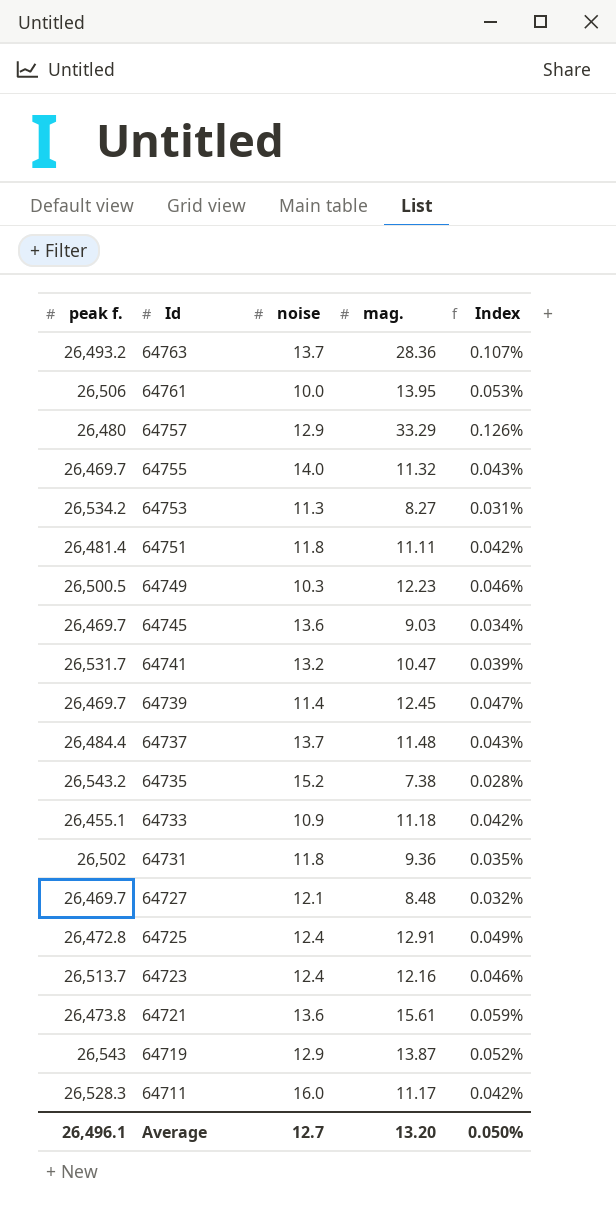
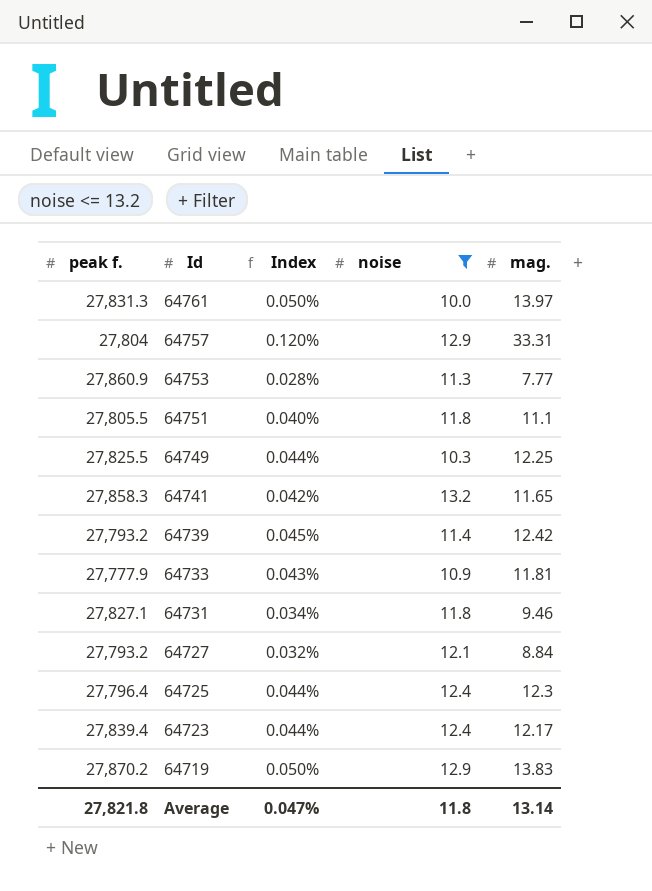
filter: none -> noise <= 13.2
column Index | position: 5 -> 3
64761 | peak f.: 26,506 -> 27,831.3
64761 | Index: 0.053% -> 0.050%
64761 | mag.: 13.95 -> 13.97
64757 | peak f.: 26,480 -> 27,804
64757 | Index: 0.126% -> 0.120%
64757 | mag.: 33.29 -> 33.31
64753 | peak f.: 26,534.2 -> 27,860.9
64753 | Index: 0.031% -> 0.028%
64753 | mag.: 8.27 -> 7.77
64751 | peak f.: 26,481.4 -> 27,805.5
64751 | Index: 0.042% -> 0.040%
64751 | mag.: 11.11 -> 11.1
64749 | peak f.: 26,500.5 -> 27,825.5
64749 | Index: 0.046% -> 0.044%
64749 | mag.: 12.23 -> 12.25
64741 | peak f.: 26,531.7 -> 27,858.3
64741 | Index: 0.039% -> 0.042%
64741 | mag.: 10.47 -> 11.65
64739 | peak f.: 26,469.7 -> 27,793.2
64739 | Index: 0.047% -> 0.045%
64739 | mag.: 12.45 -> 12.42
64733 | peak f.: 26,455.1 -> 27,777.9
64733 | Index: 0.042% -> 0.043%
64733 | mag.: 11.18 -> 11.81
64731 | peak f.: 26,502 -> 27,827.1
64731 | Index: 0.035% -> 0.034%
64731 | mag.: 9.36 -> 9.46
64727 | peak f.: 26,469.7 -> 27,793.2
64727 | mag.: 8.48 -> 8.84
64725 | peak f.: 26,472.8 -> 27,796.4
64725 | Index: 0.049% -> 0.044%
64725 | mag.: 12.91 -> 12.3
64723 | peak f.: 26,513.7 -> 27,839.4
64723 | Index: 0.046% -> 0.044%
64723 | mag.: 12.16 -> 12.17
64719 | peak f.: 26,543 -> 27,870.2
64719 | Index: 0.052% -> 0.050%
64719 | mag.: 13.87 -> 13.83
Average | peak f.: 26,496.1 -> 27,821.8
Average | Index: 0.050% -> 0.047%
Average | noise: 12.7 -> 11.8
Average | mag.: 13.20 -> 13.14

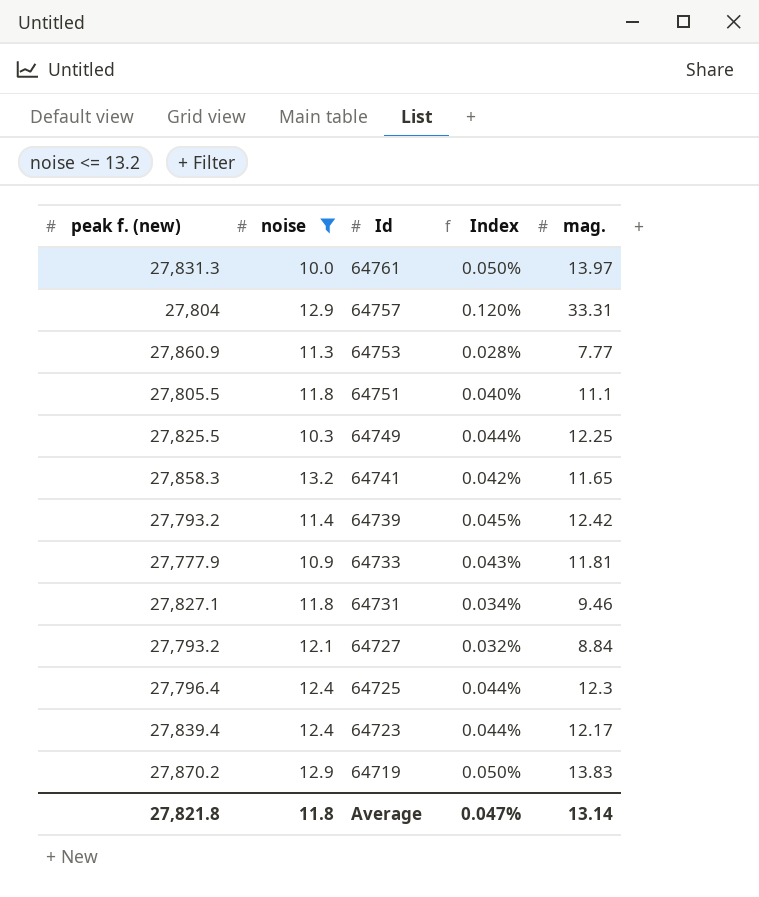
column name: peak f. -> peak f. (new)
column noise | position: 4 -> 2

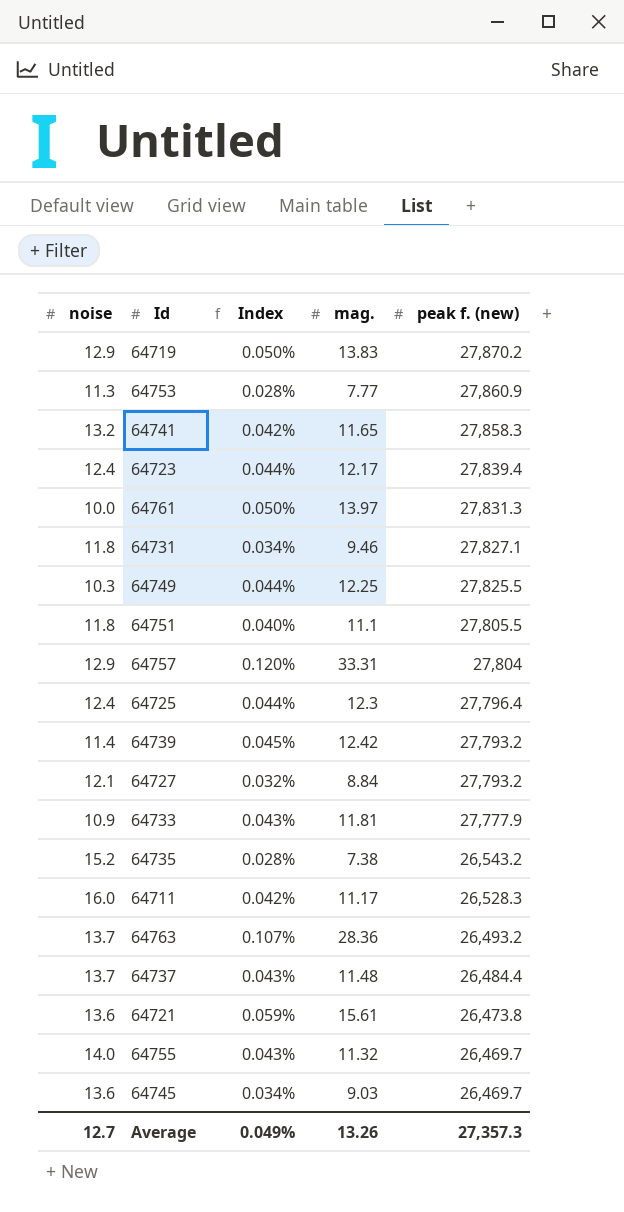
filter: noise <= 13.2 -> none
row order: Id descending -> peak f. (new) descending
column peak f. (new) | position: 1 -> 5
Average | noise: 11.8 -> 12.7
Average | Index: 0.047% -> 0.049%
Average | mag.: 13.14 -> 13.26
Average | peak f. (new): 27,821.8 -> 27,357.3

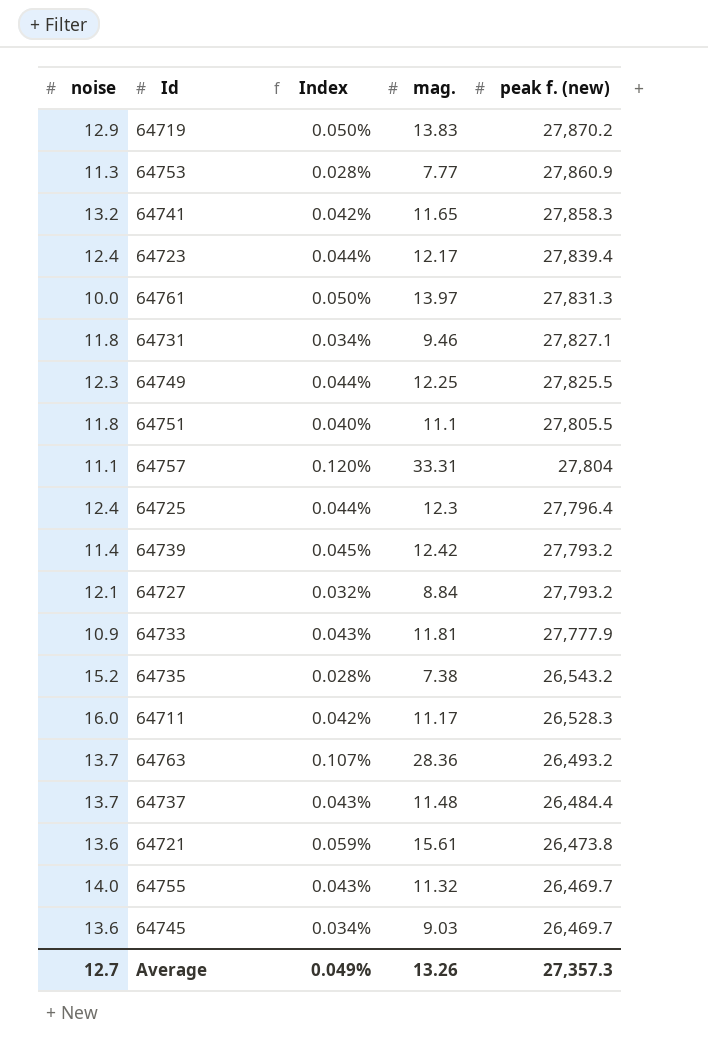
64749 | noise: 10.3 -> 12.3
64757 | noise: 12.9 -> 11.1

